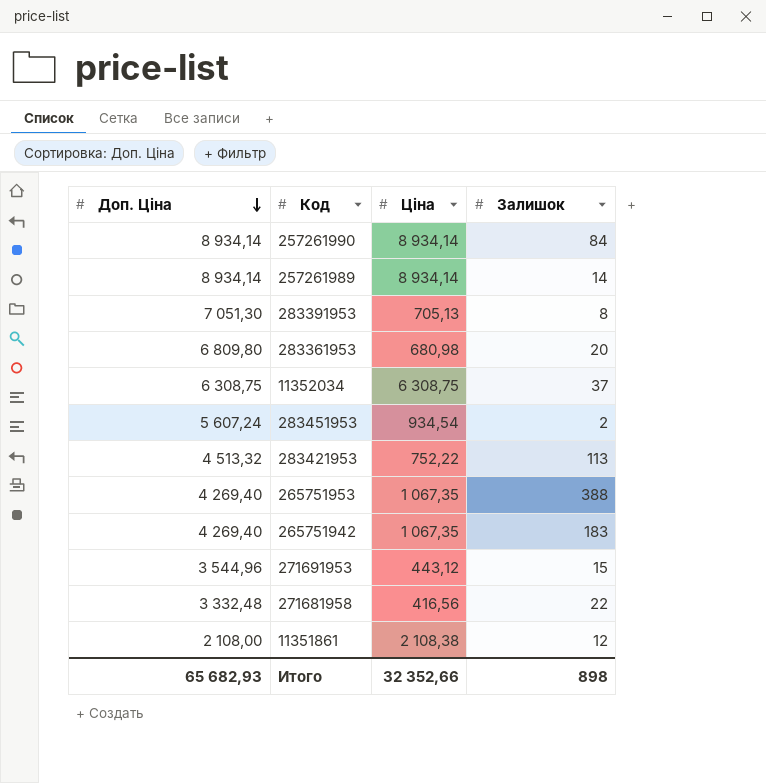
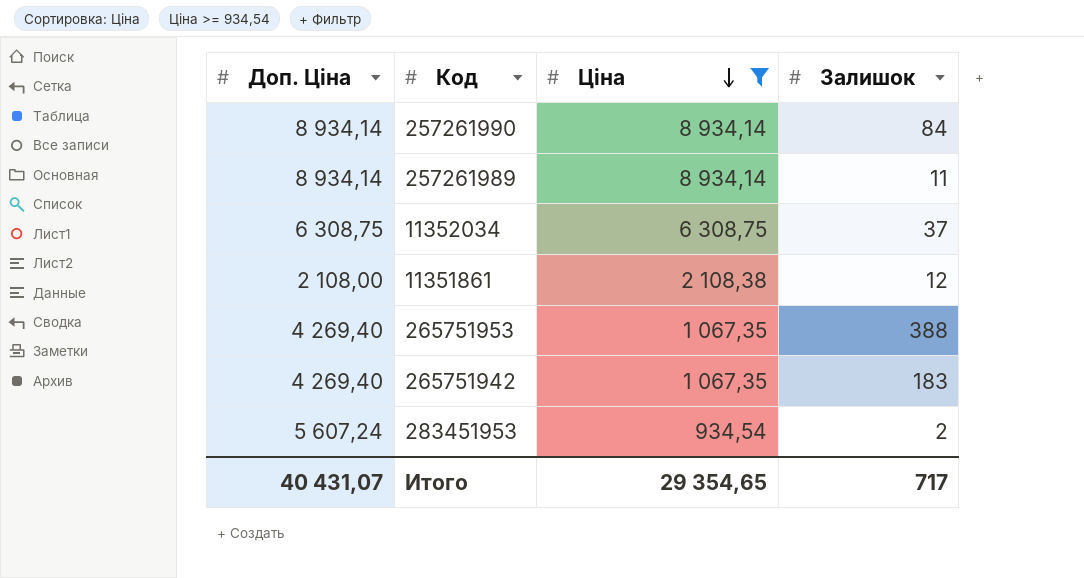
filter: none -> Ціна >= 934,54
row order: Доп. Ціна descending -> Ціна descending
257261989 | Залишок: 14 -> 11
Итого | Доп. Ціна: 65 682,93 -> 40 431,07
Итого | Ціна: 32 352,66 -> 29 354,65
Итого | Залишок: 898 -> 717

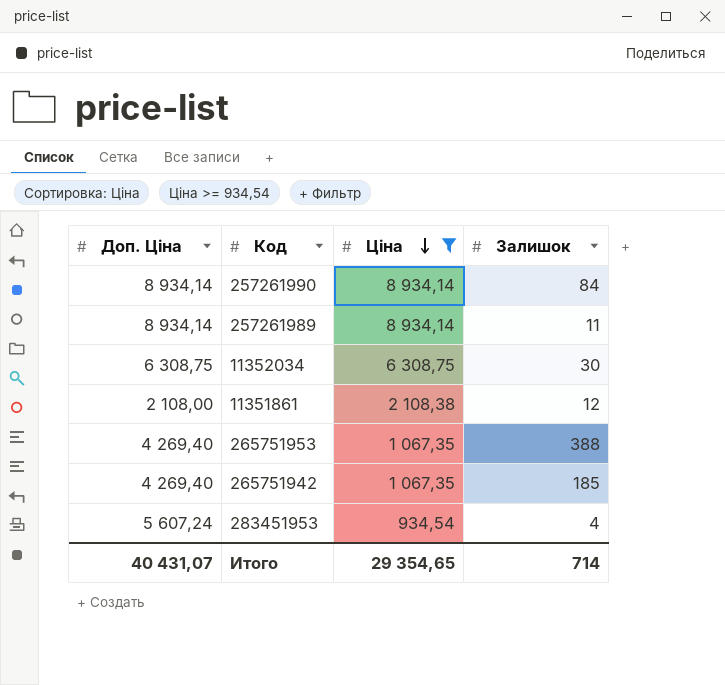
11352034 | Залишок: 37 -> 30
265751942 | Залишок: 183 -> 185
283451953 | Залишок: 2 -> 4
Итого | Залишок: 717 -> 714

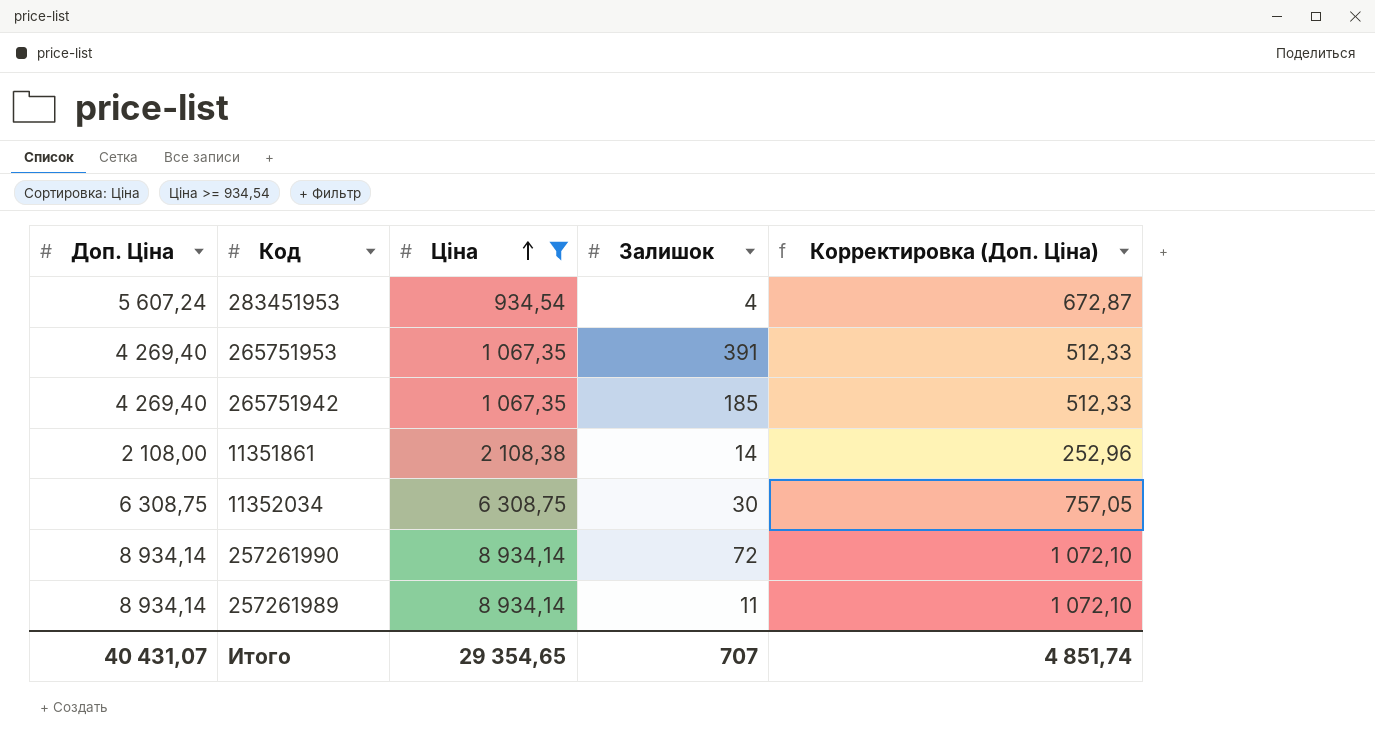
row order: Ціна descending -> Ціна ascending
column Корректировка (Доп. Ціна) | formula: none -> [Доп. Ціна] * 0,12
265751953 | Залишок: 388 -> 391
11351861 | Залишок: 12 -> 14
257261990 | Залишок: 84 -> 72
Итого | Залишок: 714 -> 707

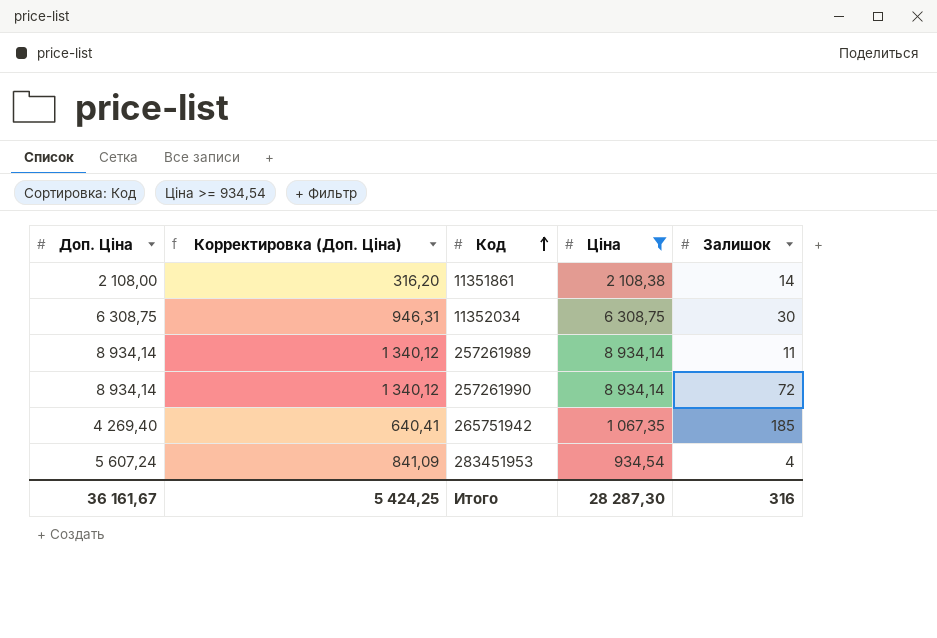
row order: Ціна ascending -> Код ascending
column Корректировка (Доп. Ціна) | formula: [Доп. Ціна] * 0,12 -> [Доп. Ціна] * 0,15
column Корректировка (Доп. Ціна) | position: 5 -> 2
row 265751953: 4 269,40 | 1 067,35 | 391 | 512,33 -> none
Итого | Доп. Ціна: 40 431,07 -> 36 161,67
Итого | Корректировка (Доп. Ціна): 4 851,74 -> 5 424,25
Итого | Ціна: 29 354,65 -> 28 287,30
Итого | Залишок: 707 -> 316

